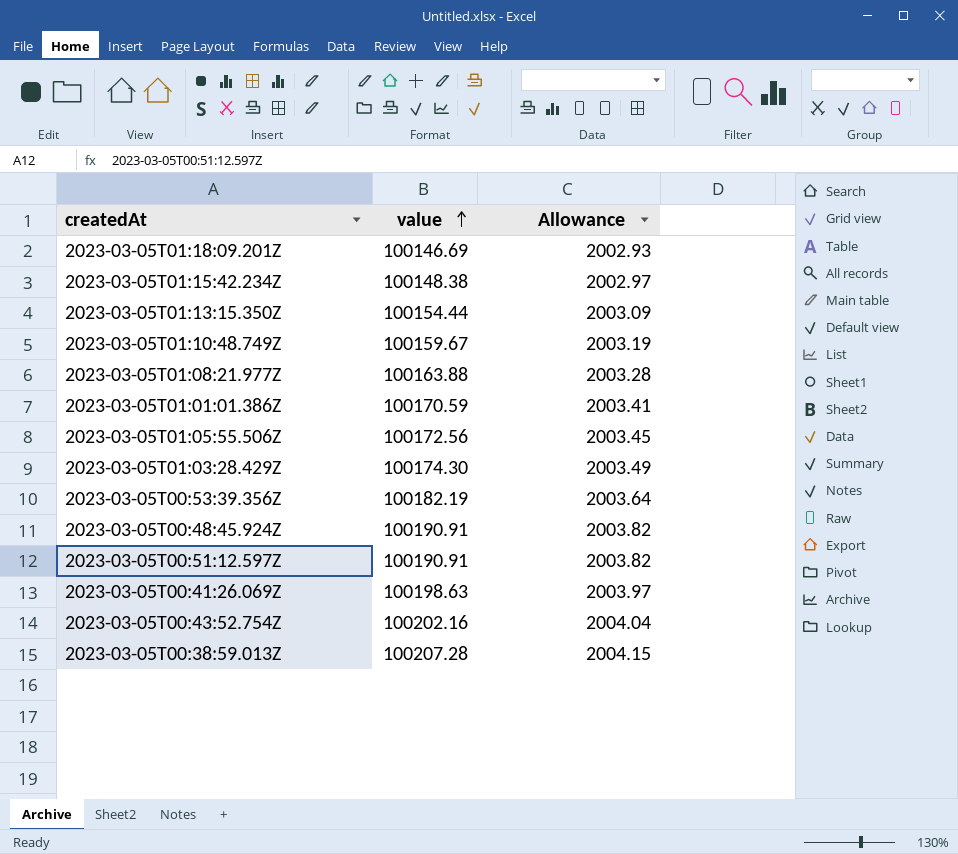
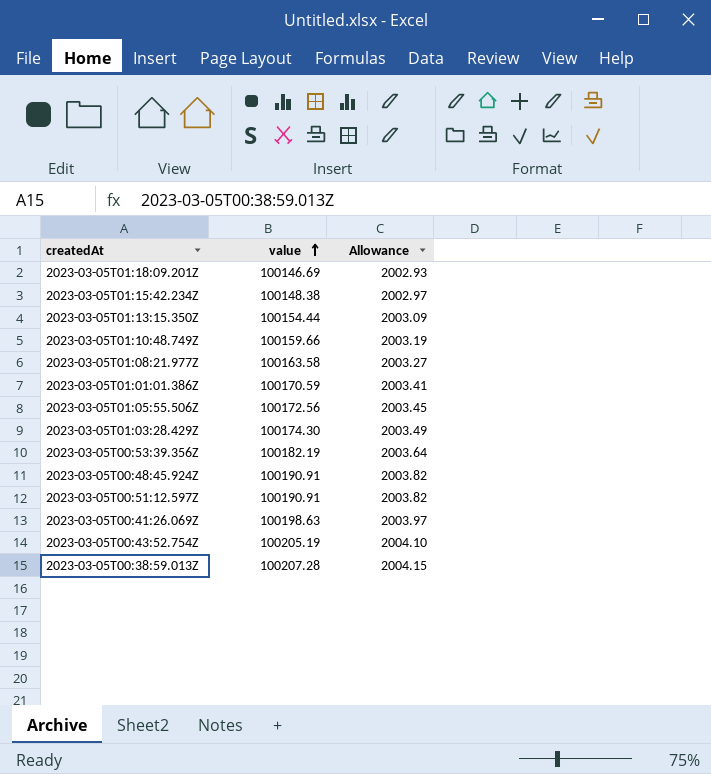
2023-03-05T01:10:48.749Z | value: 100159.67 -> 100159.66
2023-03-05T01:08:21.977Z | value: 100163.88 -> 100163.58
2023-03-05T01:08:21.977Z | Allowance: 2003.28 -> 2003.27
2023-03-05T00:43:52.754Z | value: 100202.16 -> 100205.19
2023-03-05T00:43:52.754Z | Allowance: 2004.04 -> 2004.10

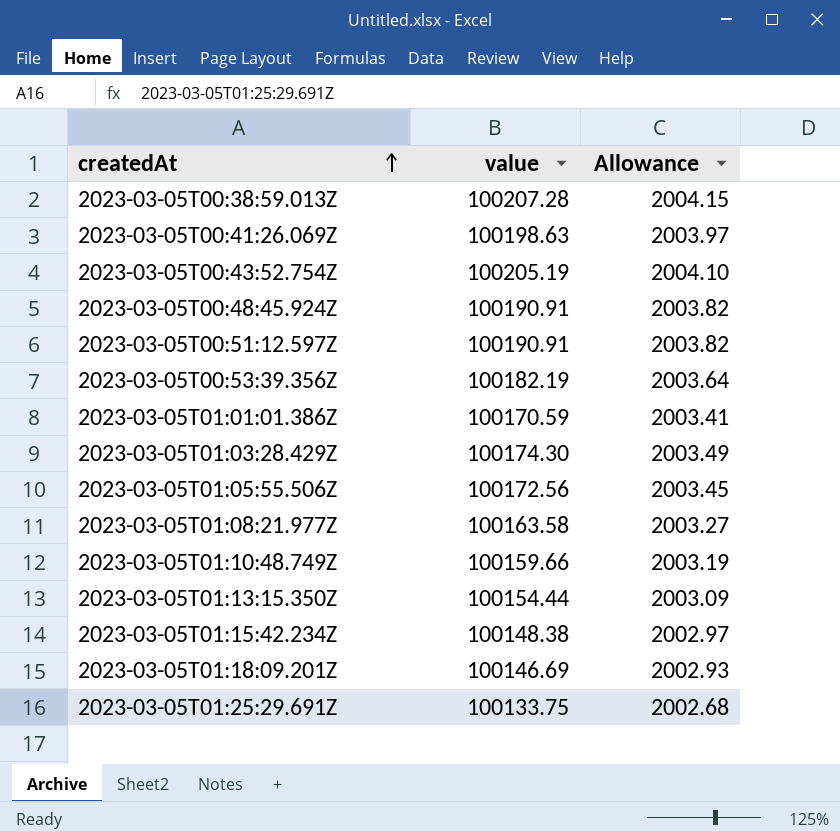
row order: value ascending -> createdAt ascending
row 2023-03-05T01:25:29.691Z: none -> 100133.75 | 2002.68

